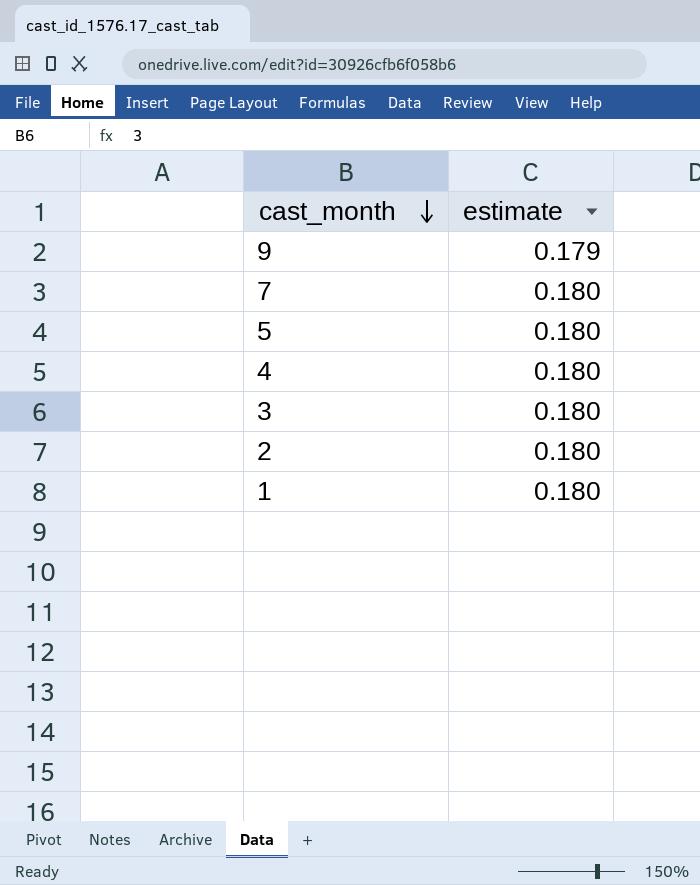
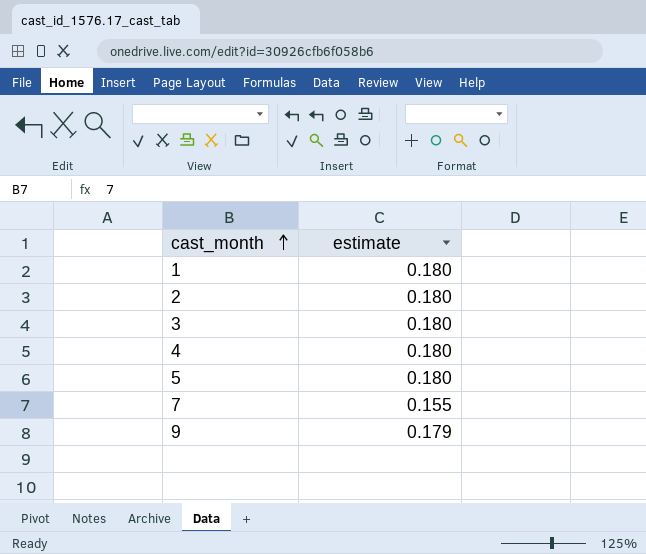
row order: cast_month descending -> cast_month ascending
7 | estimate: 0.180 -> 0.155

